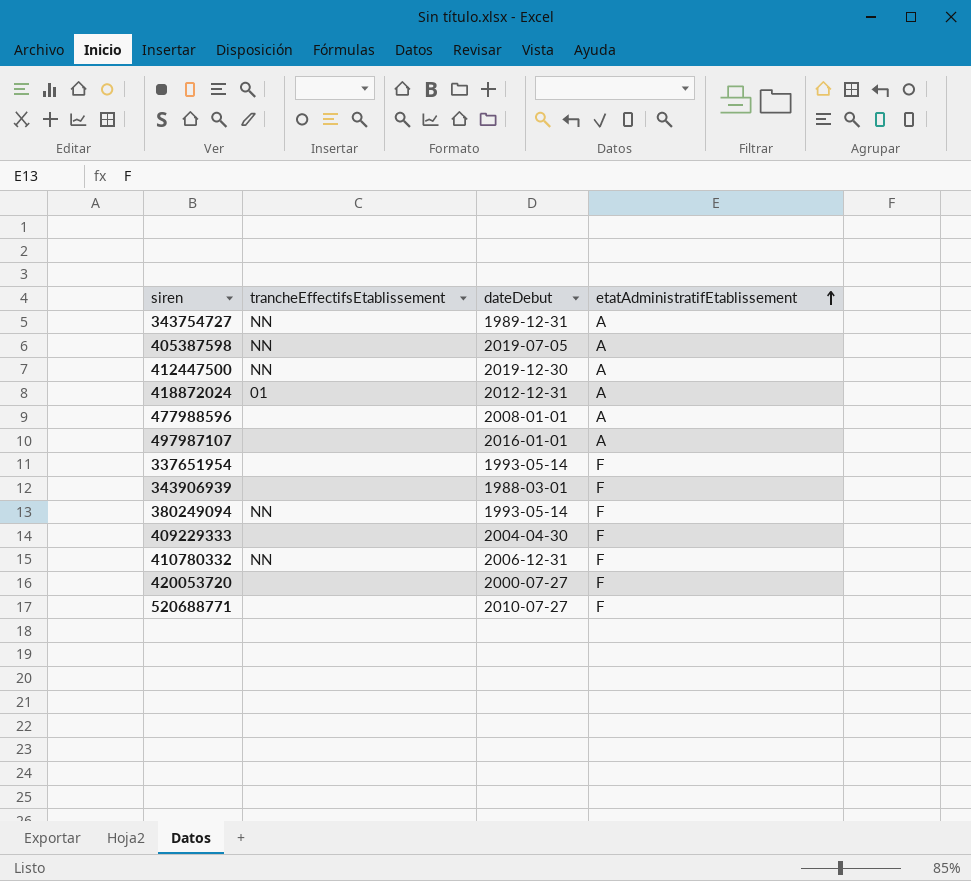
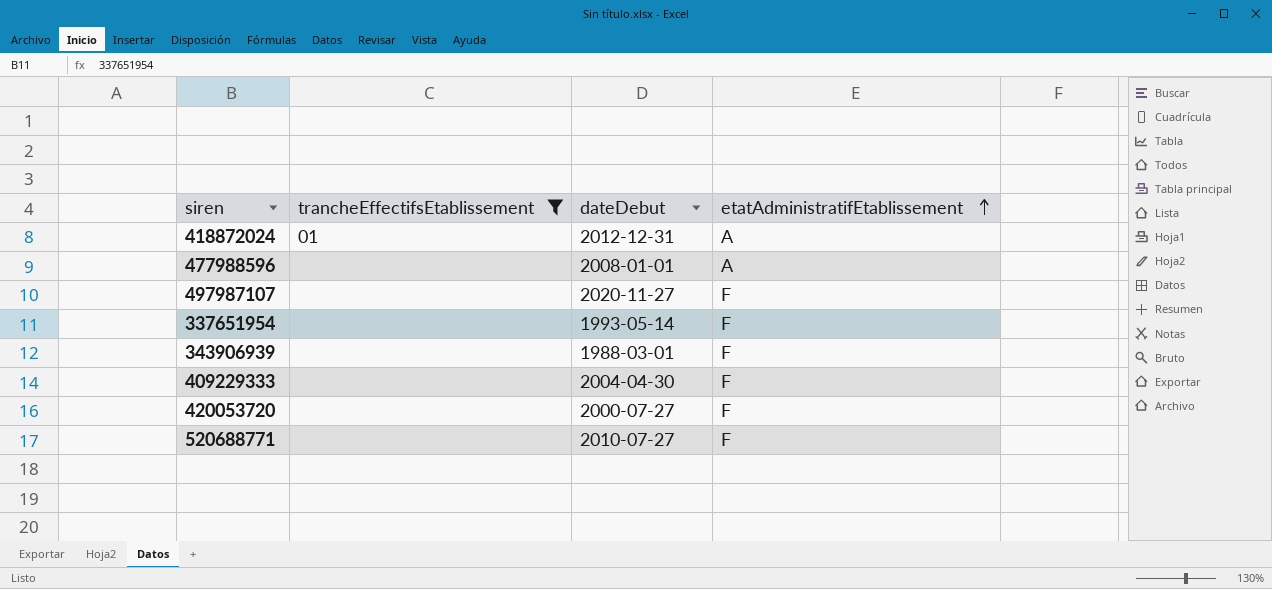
filter: none -> trancheEffectifsEtablissement != NN
497987107 | dateDebut: 2016-01-01 -> 2020-11-27
497987107 | etatAdministratifEtablissement: A -> F

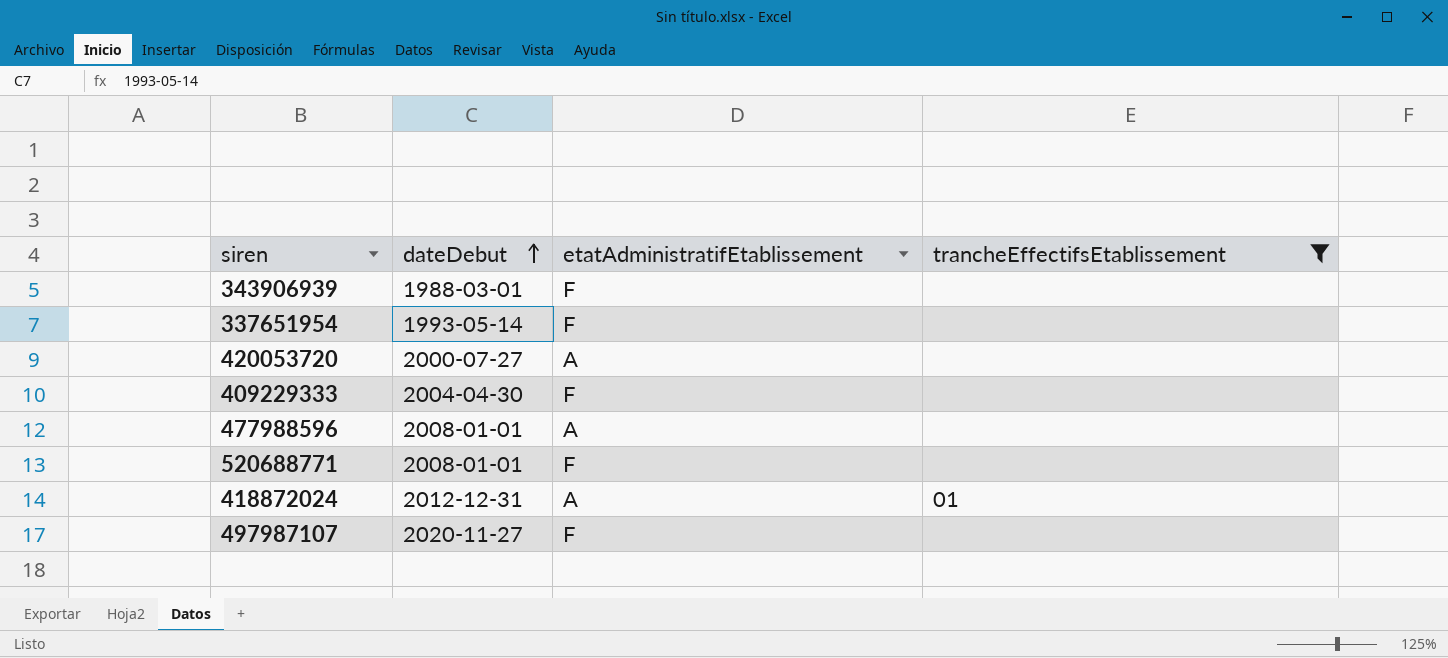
row order: etatAdministratifEtablissement ascending -> dateDebut ascending
column trancheEffectifsEtablissement | position: 2 -> 4
420053720 | etatAdministratifEtablissement: F -> A
520688771 | dateDebut: 2010-07-27 -> 2008-01-01

